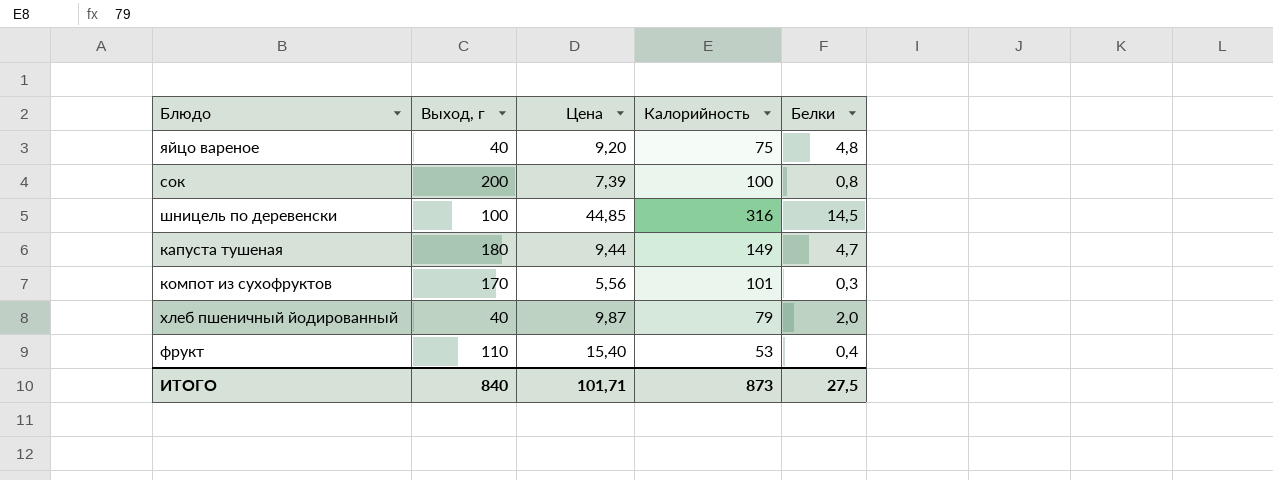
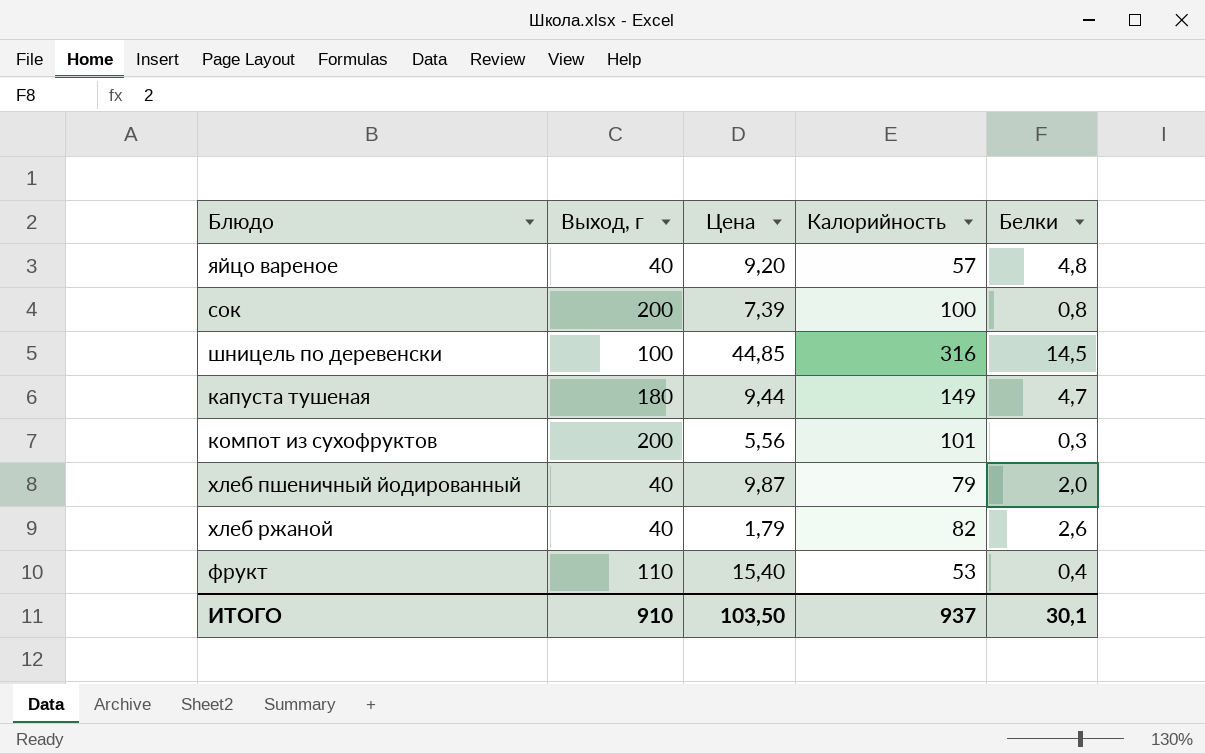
яйцо вареное | Калорийность: 75 -> 57
компот из сухофруктов | Выход, г: 170 -> 200
row хлеб ржаной: none -> 40 | 1,79 | 82 | 2,6
ИТОГО | Выход, г: 840 -> 910
ИТОГО | Цена: 101,71 -> 103,50
ИТОГО | Калорийность: 873 -> 937
ИТОГО | Белки: 27,5 -> 30,1

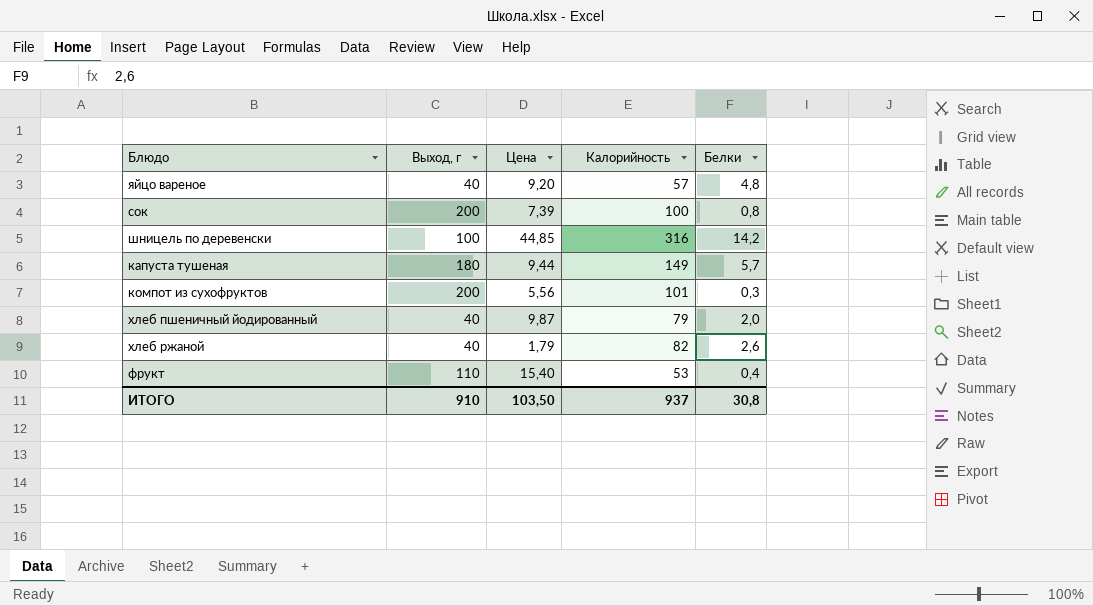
шницель по деревенски | Белки: 14,5 -> 14,2
капуста тушеная | Белки: 4,7 -> 5,7
ИТОГО | Белки: 30,1 -> 30,8

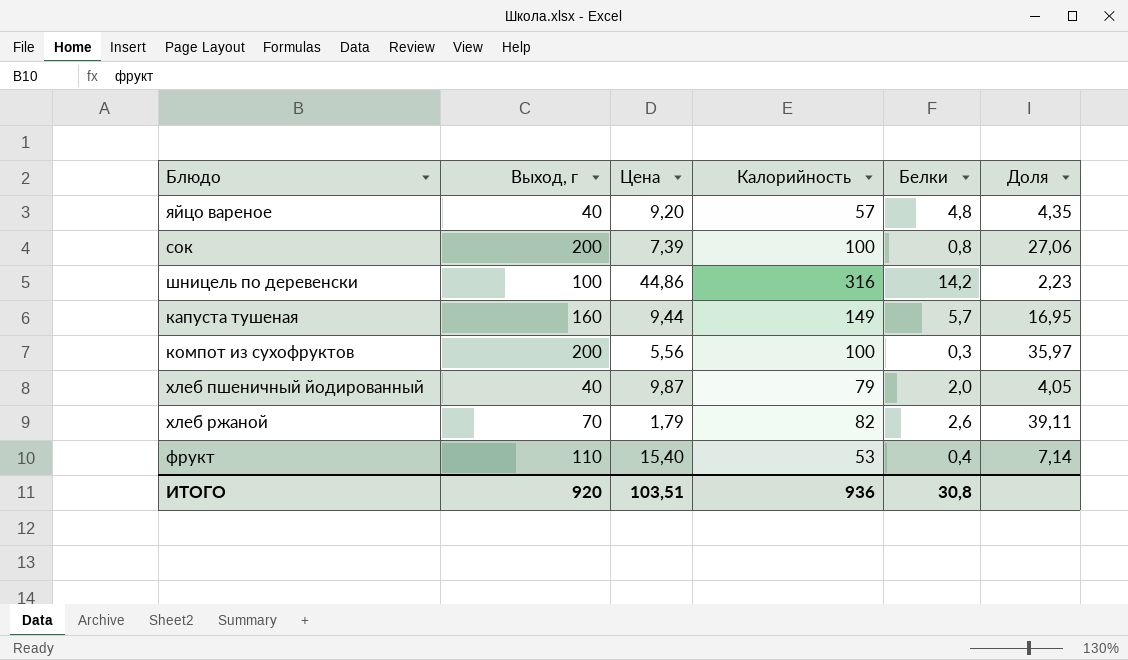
column Доля | formula: none -> [Выход, г] / [Цена]
шницель по деревенски | Цена: 44,85 -> 44,86
капуста тушеная | Выход, г: 180 -> 160
компот из сухофруктов | Калорийность: 101 -> 100
хлеб ржаной | Выход, г: 40 -> 70
ИТОГО | Выход, г: 910 -> 920
ИТОГО | Цена: 103,50 -> 103,51
ИТОГО | Калорийность: 937 -> 936

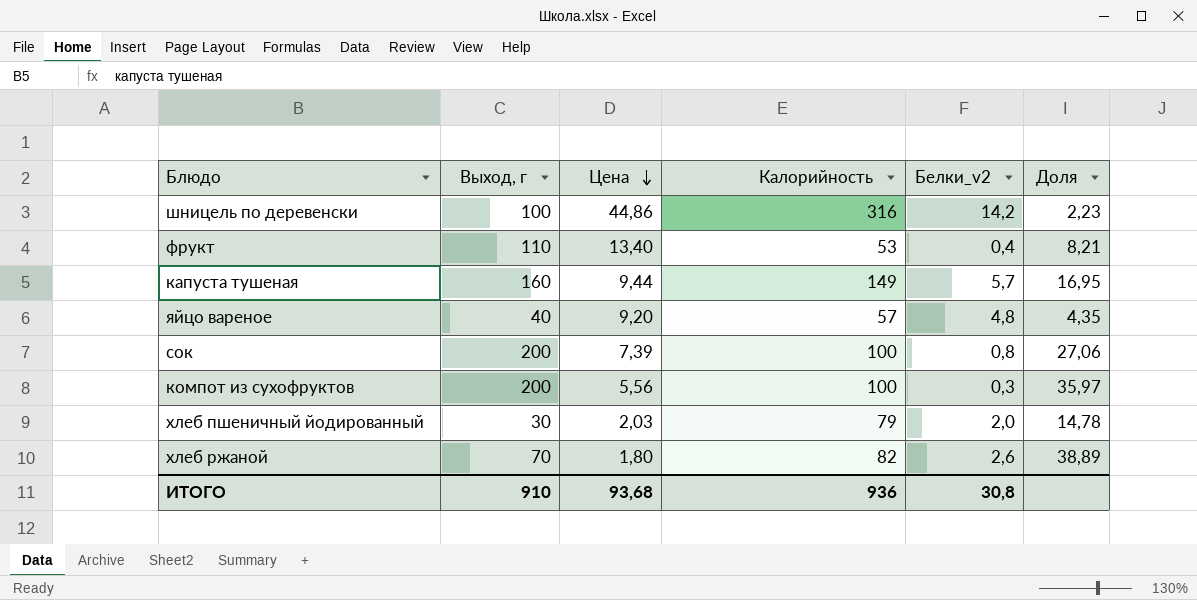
row order: none -> Цена descending
column name: Белки -> Белки_v2
фрукт | Цена: 15,40 -> 13,40
фрукт | Доля: 7,14 -> 8,21
хлеб пшеничный йодированный | Выход, г: 40 -> 30
хлеб пшеничный йодированный | Цена: 9,87 -> 2,03
хлеб пшеничный йодированный | Доля: 4,05 -> 14,78
хлеб ржаной | Цена: 1,79 -> 1,80
хлеб ржаной | Доля: 39,11 -> 38,89
ИТОГО | Выход, г: 920 -> 910
ИТОГО | Цена: 103,51 -> 93,68

